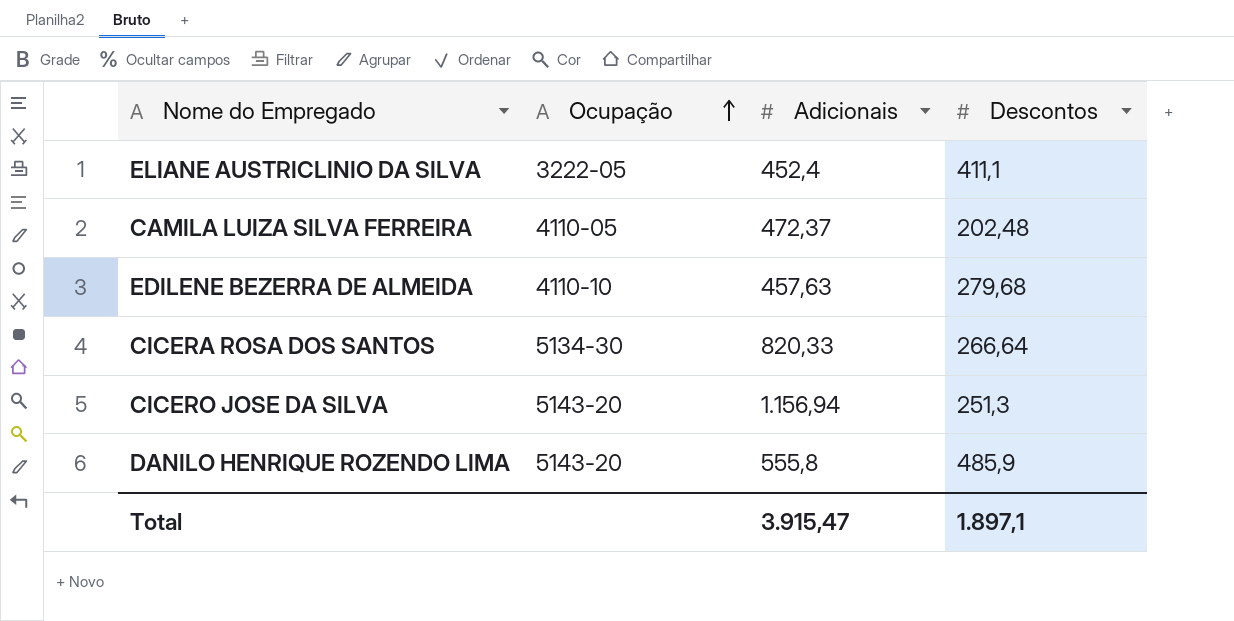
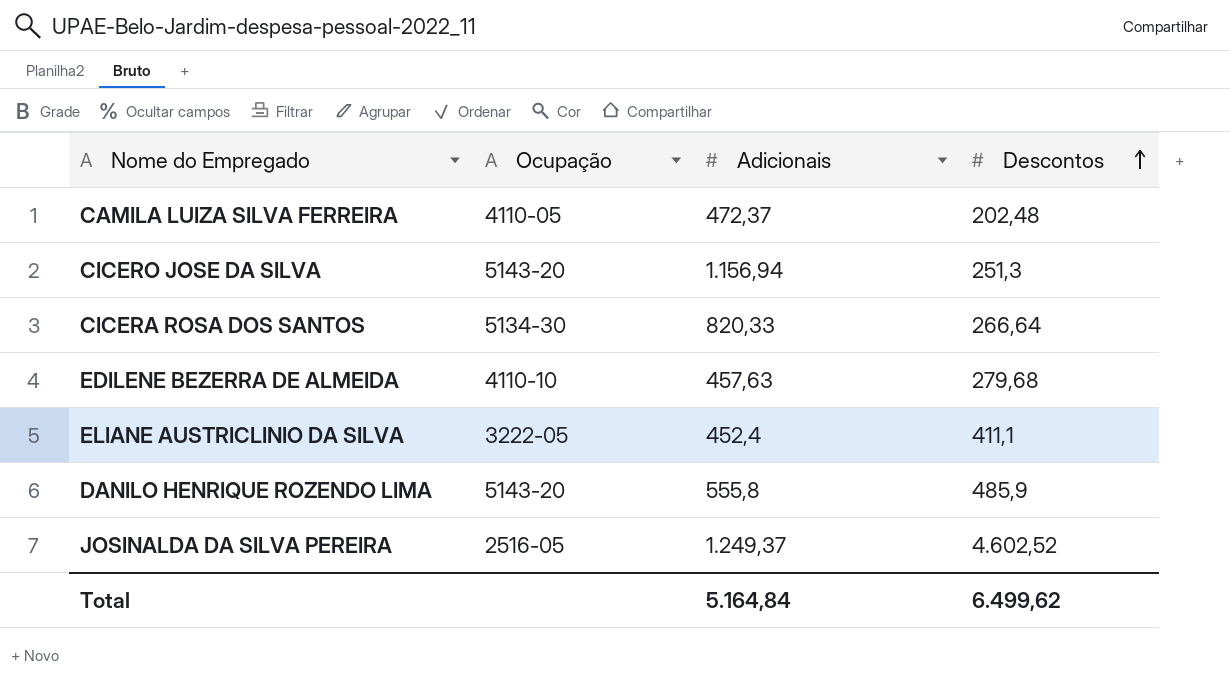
row order: Ocupação ascending -> Descontos ascending
row JOSINALDA DA SILVA PEREIRA: none -> 2516-05 | 1.249,37 | 4.602,52
Total | Adicionais: 3.915,47 -> 5.164,84
Total | Descontos: 1.897,1 -> 6.499,62

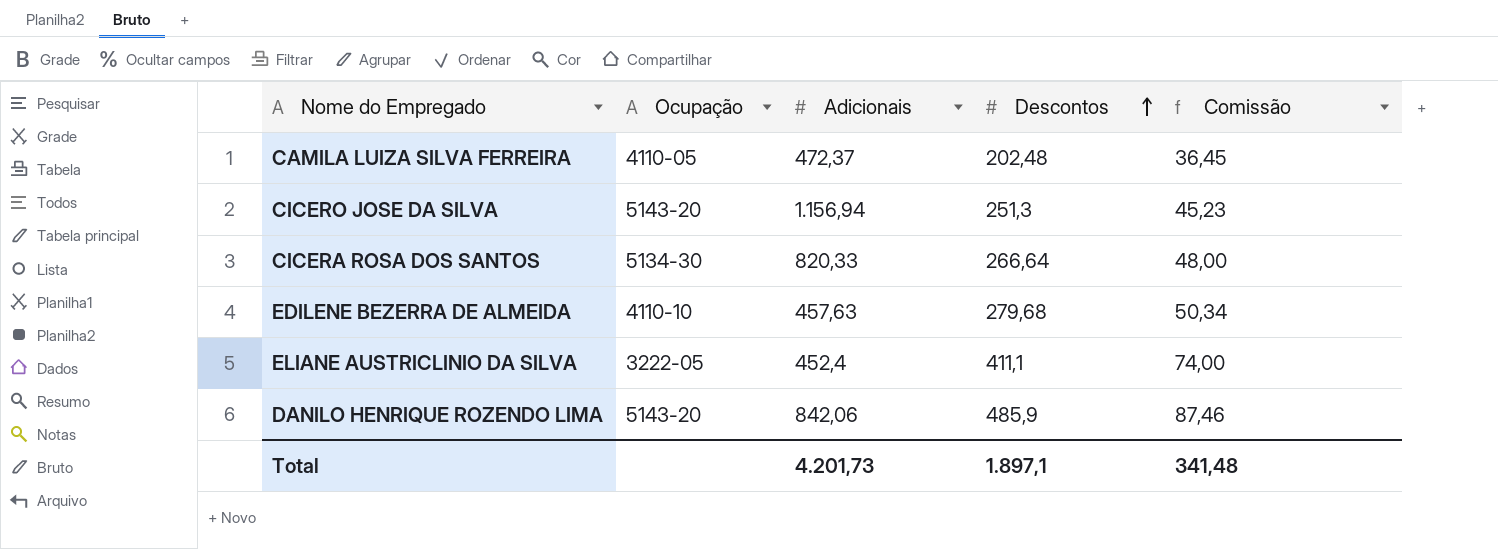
column Comissão | formula: none -> [Descontos] * 0,18
row JOSINALDA DA SILVA PEREIRA: 2516-05 | 1.249,37 | 4.602,52 -> none
DANILO HENRIQUE ROZENDO LIMA | Adicionais: 555,8 -> 842,06
Total | Adicionais: 5.164,84 -> 4.201,73
Total | Descontos: 6.499,62 -> 1.897,1

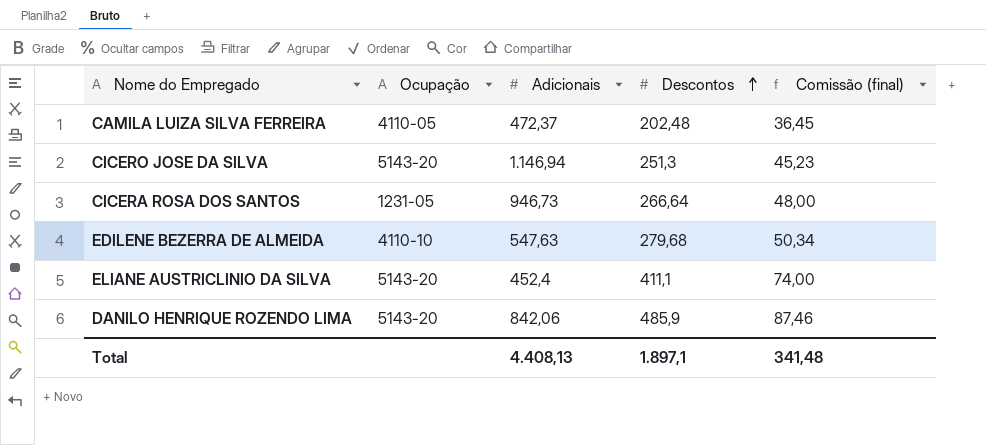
column name: Comissão -> Comissão (final)
CICERO JOSE DA SILVA | Adicionais: 1.156,94 -> 1.146,94
CICERA ROSA DOS SANTOS | Ocupação: 5134-30 -> 1231-05
CICERA ROSA DOS SANTOS | Adicionais: 820,33 -> 946,73
EDILENE BEZERRA DE ALMEIDA | Adicionais: 457,63 -> 547,63
ELIANE AUSTRICLINIO DA SILVA | Ocupação: 3222-05 -> 5143-20
Total | Adicionais: 4.201,73 -> 4.408,13

